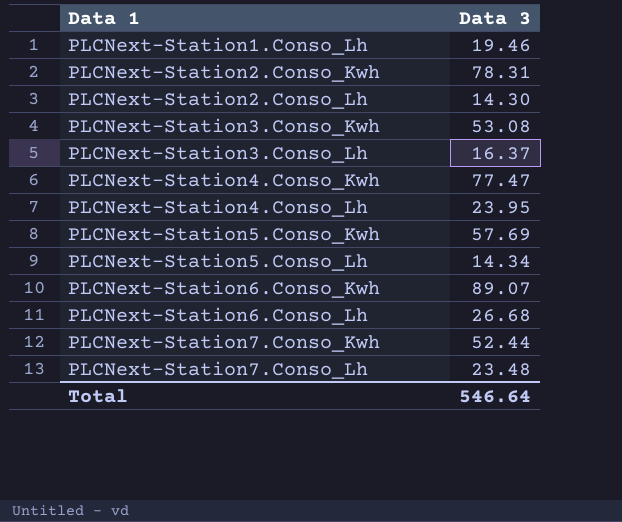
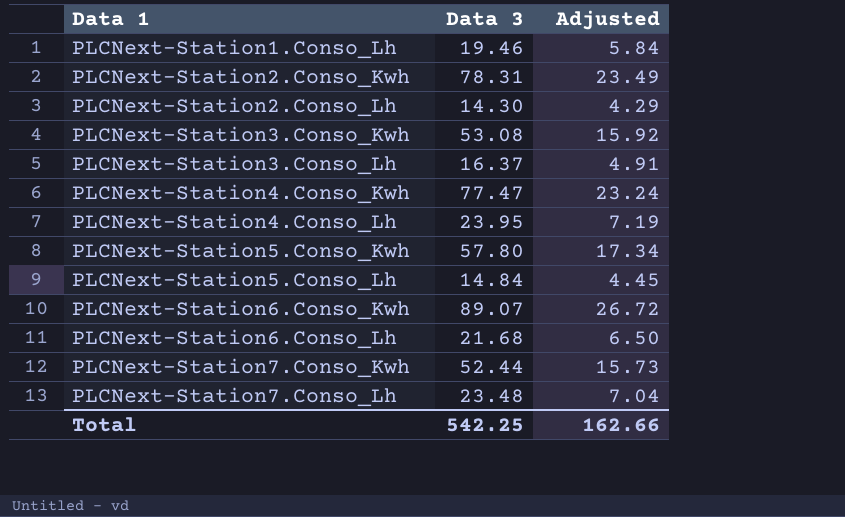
column Adjusted | formula: none -> [Data 3] * 0.3
PLCNext-Station5.Conso_Kwh | Data 3: 57.69 -> 57.80
PLCNext-Station5.Conso_Lh | Data 3: 14.34 -> 14.84
PLCNext-Station6.Conso_Lh | Data 3: 26.68 -> 21.68
Total | Data 3: 546.64 -> 542.25

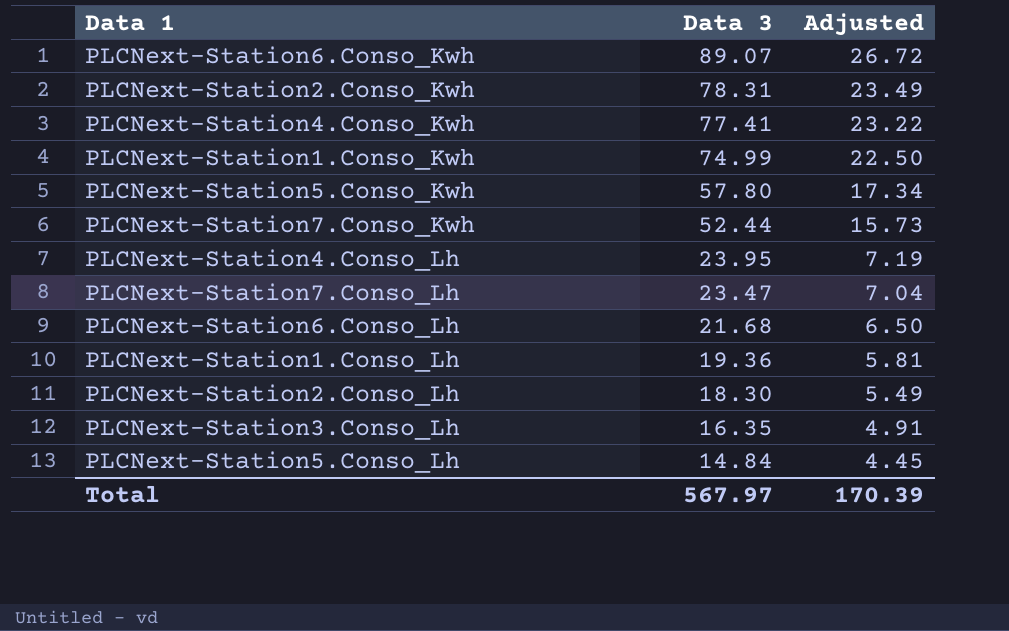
row order: Data 1 ascending -> Data 3 descending
row PLCNext-Station3.Conso_Kwh: 53.08 | 15.92 -> none
PLCNext-Station4.Conso_Kwh | Data 3: 77.47 -> 77.41
PLCNext-Station4.Conso_Kwh | Adjusted: 23.24 -> 23.22
row PLCNext-Station1.Conso_Kwh: none -> 74.99 | 22.50
PLCNext-Station7.Conso_Lh | Data 3: 23.48 -> 23.47
PLCNext-Station1.Conso_Lh | Data 3: 19.46 -> 19.36
PLCNext-Station1.Conso_Lh | Adjusted: 5.84 -> 5.81
PLCNext-Station2.Conso_Lh | Data 3: 14.30 -> 18.30
PLCNext-Station2.Conso_Lh | Adjusted: 4.29 -> 5.49
PLCNext-Station3.Conso_Lh | Data 3: 16.37 -> 16.35
Total | Data 3: 542.25 -> 567.97
Total | Adjusted: 162.66 -> 170.39

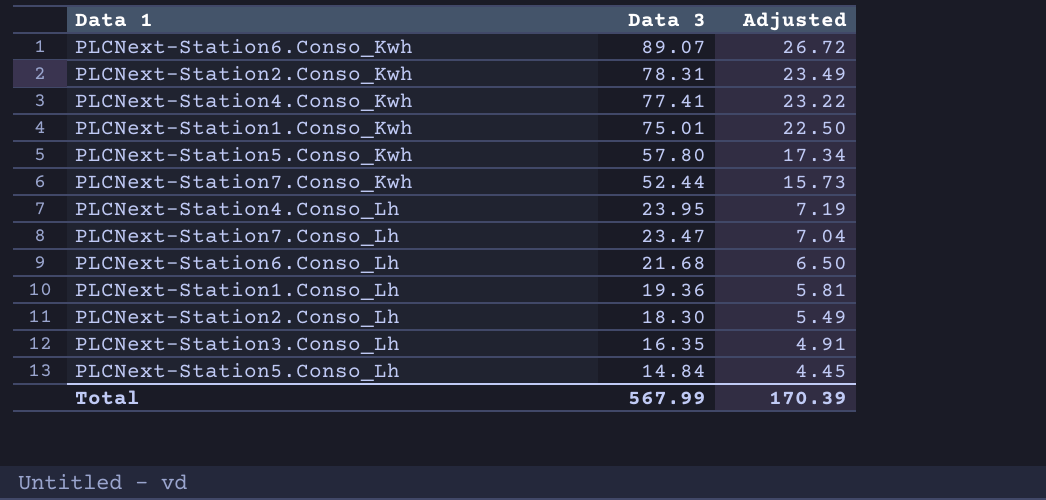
PLCNext-Station1.Conso_Kwh | Data 3: 74.99 -> 75.01
Total | Data 3: 567.97 -> 567.99

